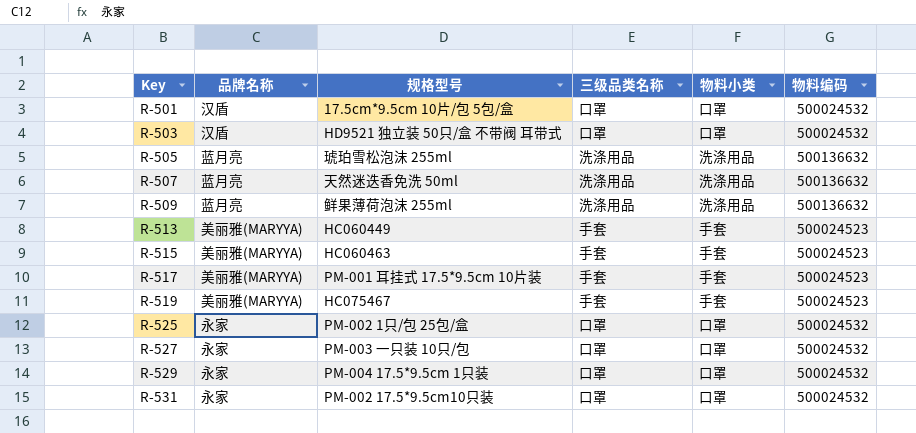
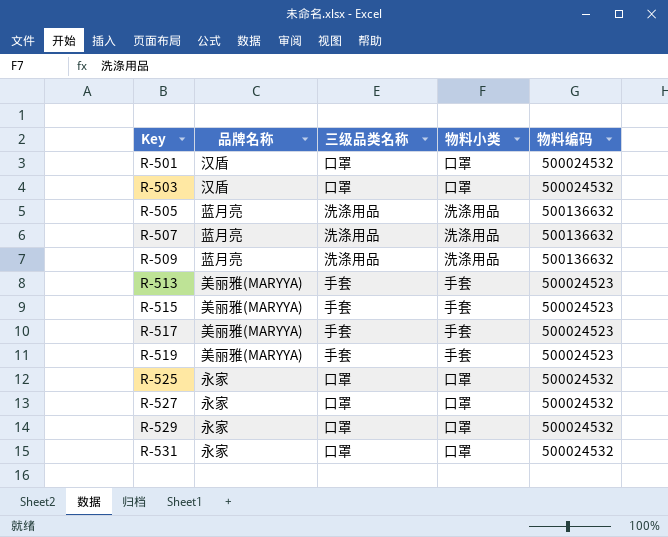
column 规格型号 | position: 3 -> none

